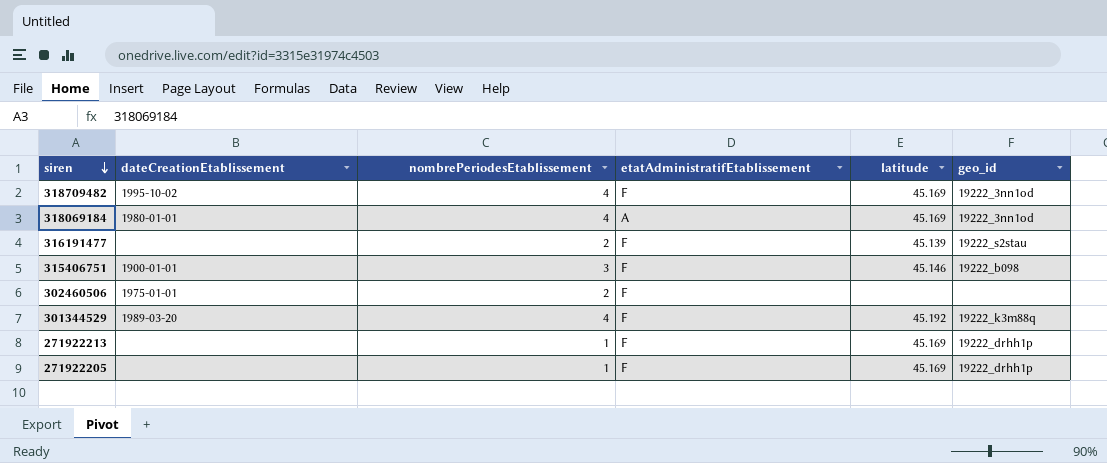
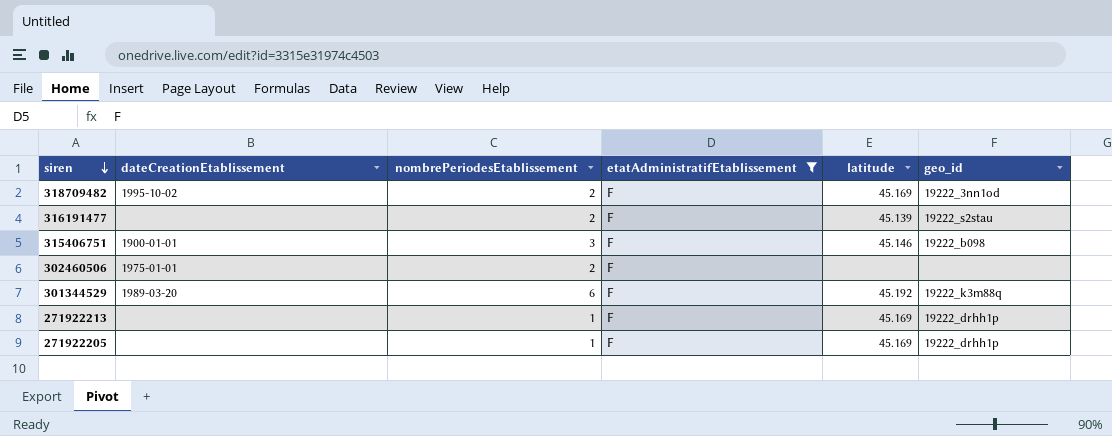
filter: none -> etatAdministratifEtablissement = F
318709482 | nombrePeriodesEtablissement: 4 -> 2
301344529 | nombrePeriodesEtablissement: 4 -> 6

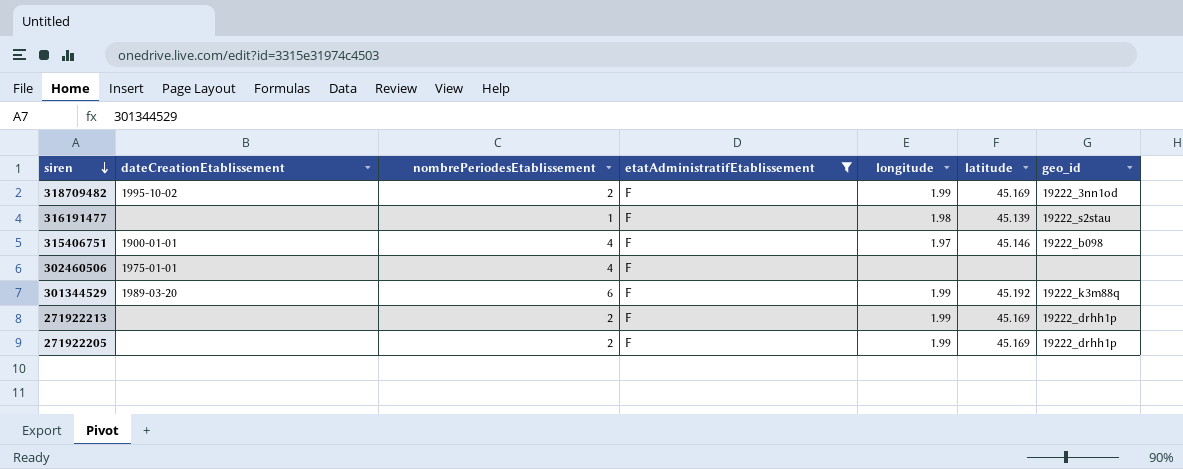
column longitude | position: none -> 5
316191477 | nombrePeriodesEtablissement: 2 -> 1
315406751 | nombrePeriodesEtablissement: 3 -> 4
302460506 | nombrePeriodesEtablissement: 2 -> 4
271922213 | nombrePeriodesEtablissement: 1 -> 2
271922205 | nombrePeriodesEtablissement: 1 -> 2

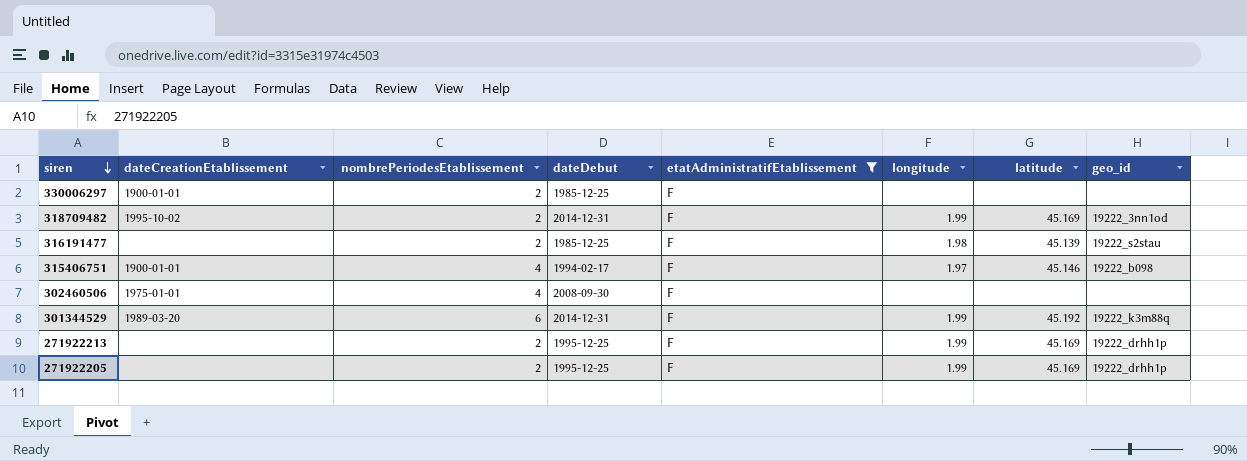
column dateDebut | position: none -> 4
row 330006297: none -> 1900-01-01 | 2 | 1985-12-25 | F | none | none | none
316191477 | nombrePeriodesEtablissement: 1 -> 2

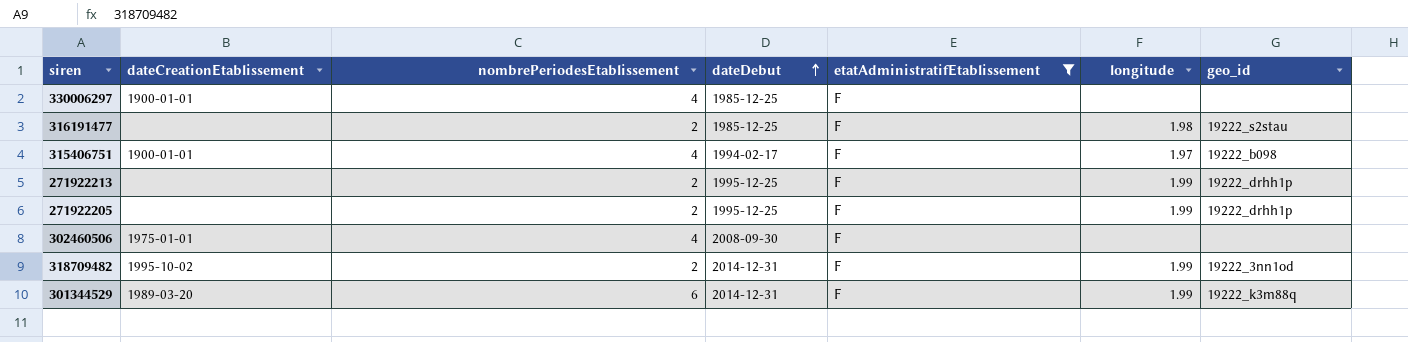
row order: siren descending -> dateDebut ascending
column latitude | position: 7 -> none
330006297 | nombrePeriodesEtablissement: 2 -> 4

